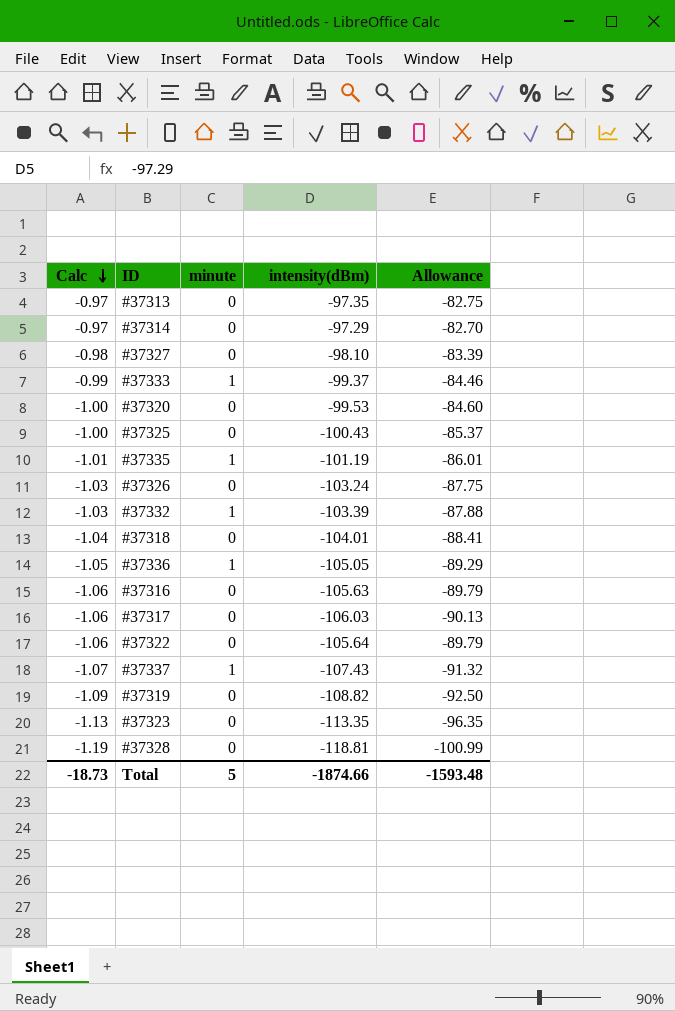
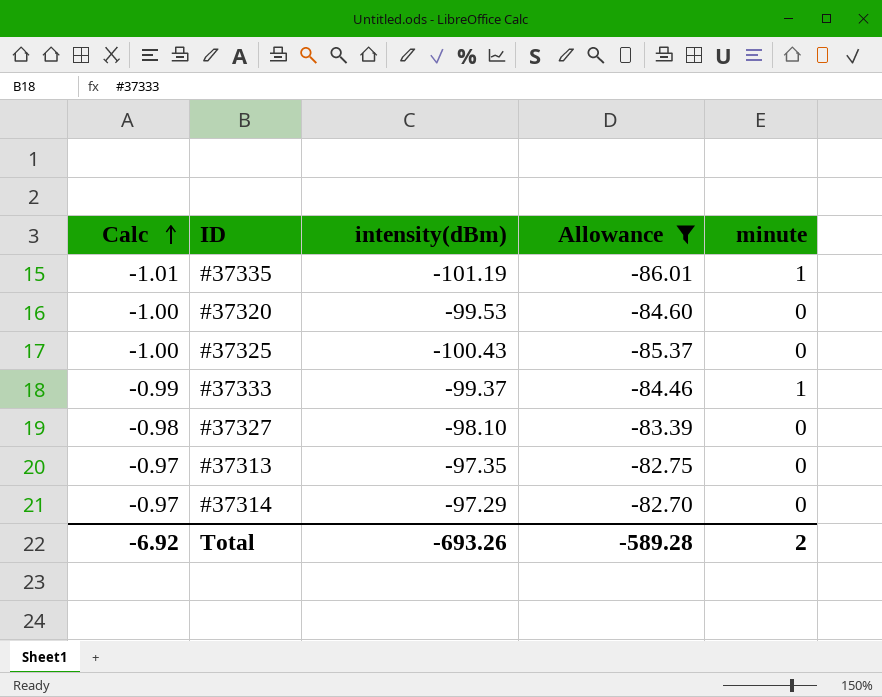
filter: none -> Allowance >= -86.01
row order: Calc descending -> Calc ascending
column minute | position: 3 -> 5
Total | Calc: -18.73 -> -6.92
Total | intensity(dBm): -1874.66 -> -693.26
Total | Allowance: -1593.48 -> -589.28
Total | minute: 5 -> 2

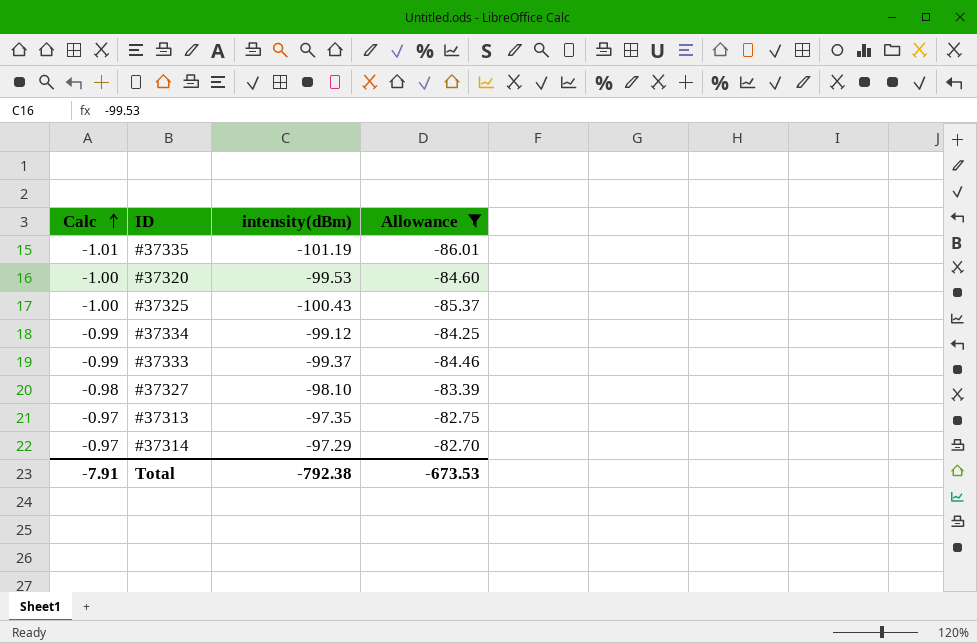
column minute | position: 5 -> none
row #37334: none -> -0.99 | -99.12 | -84.25
Total | Calc: -6.92 -> -7.91
Total | intensity(dBm): -693.26 -> -792.38
Total | Allowance: -589.28 -> -673.53

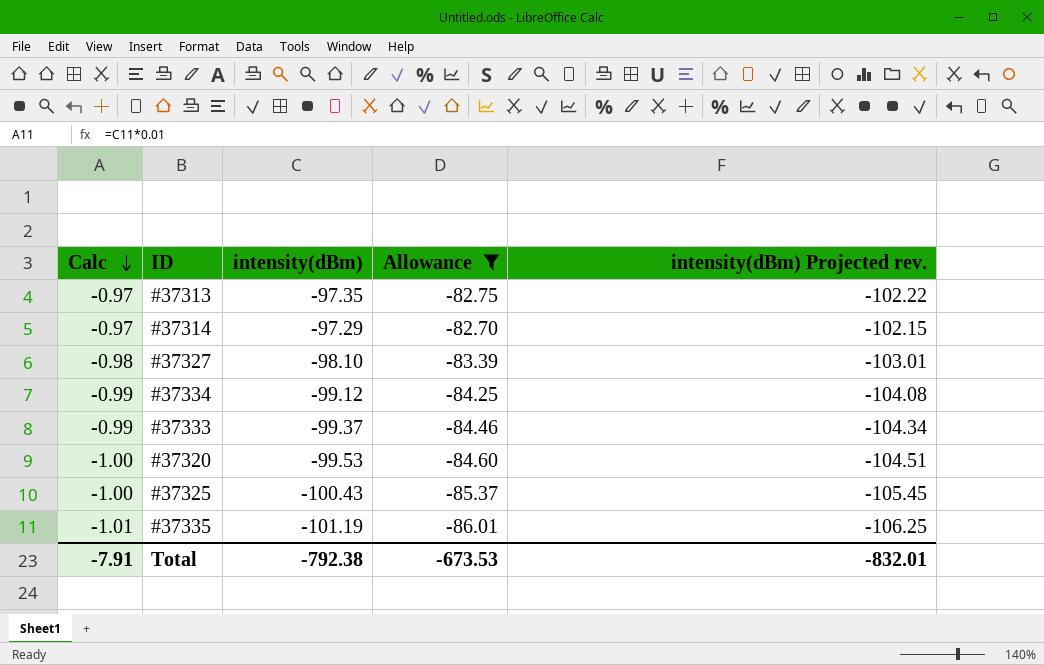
row order: Calc ascending -> Calc descending
column intensity(dBm) Projected rev. | formula: none -> [intensity(dBm)] * 1.05

